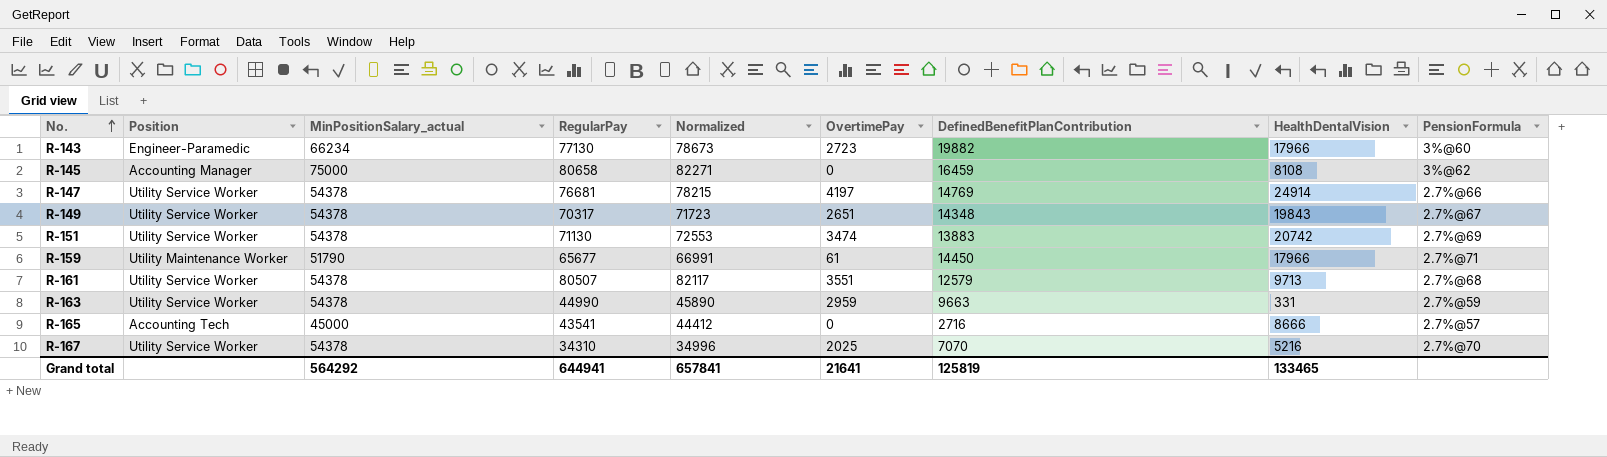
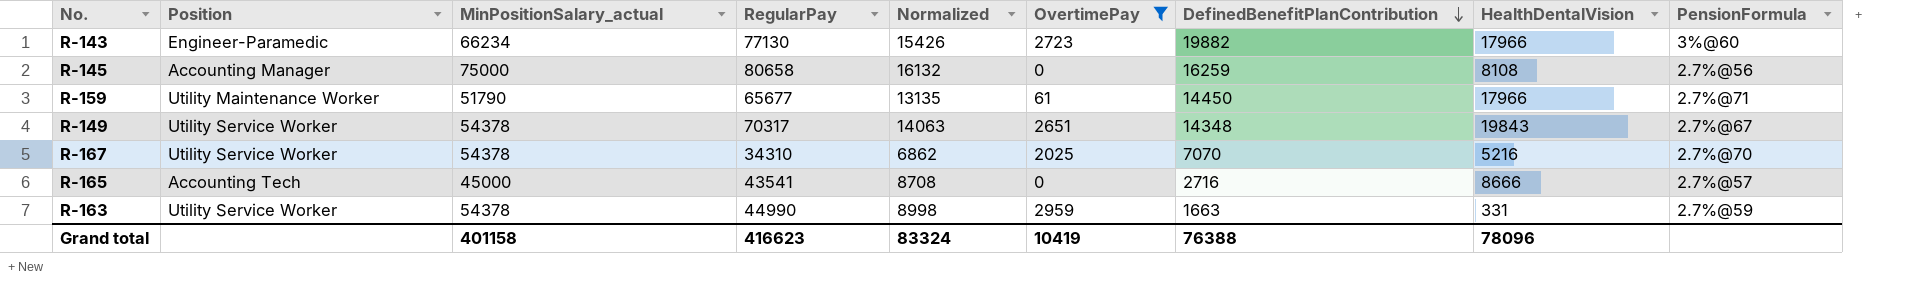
filter: none -> OvertimePay <= 2959
row order: No. ascending -> DefinedBenefitPlanContribution descending
column Normalized | formula: [RegularPay] * 1.02 -> [RegularPay] * 0.2
R-145 | DefinedBenefitPlanContribution: 16459 -> 16259
R-145 | PensionFormula: 3%@62 -> 2.7%@56
R-163 | DefinedBenefitPlanContribution: 9663 -> 1663
Grand total | MinPositionSalary_actual: 564292 -> 401158
Grand total | RegularPay: 644941 -> 416623
Grand total | Normalized: 657841 -> 83324
Grand total | OvertimePay: 21641 -> 10419
Grand total | DefinedBenefitPlanContribution: 125819 -> 76388
Grand total | HealthDentalVision: 133465 -> 78096

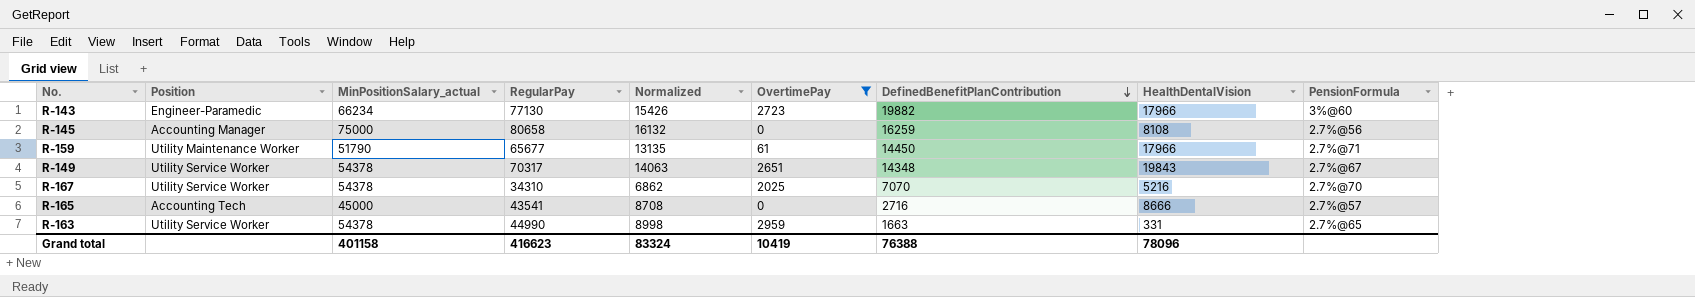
R-163 | PensionFormula: 2.7%@59 -> 2.7%@65

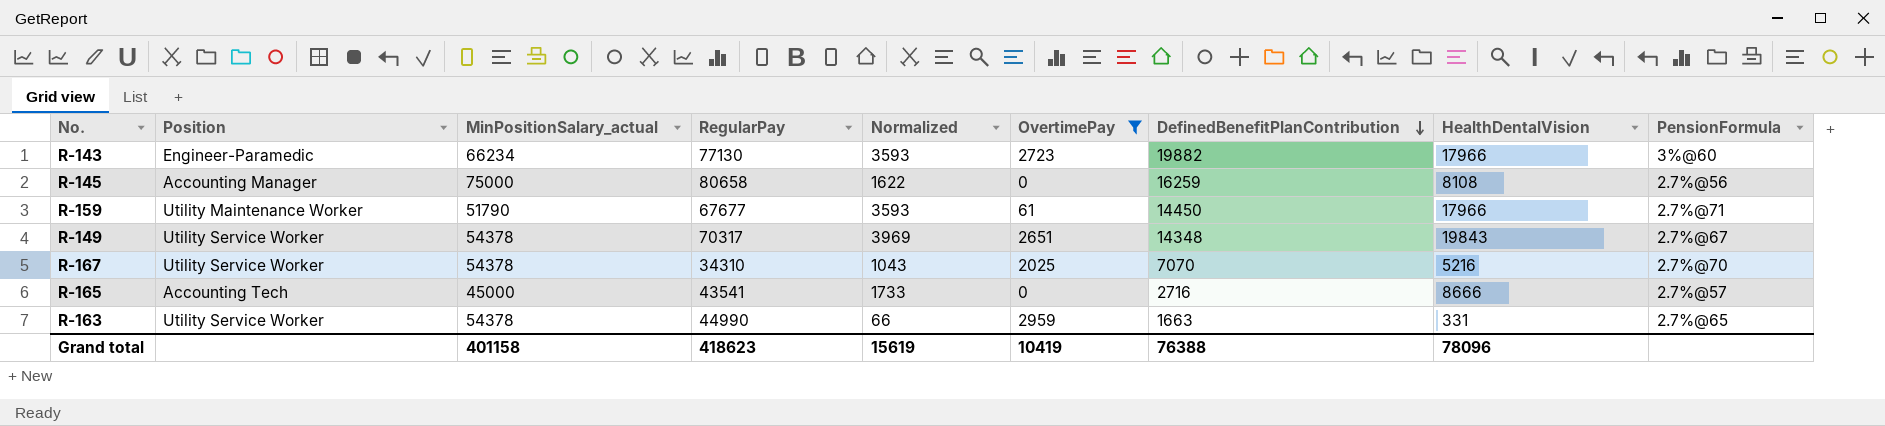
column Normalized | formula: [RegularPay] * 0.2 -> [HealthDentalVision] * 0.2
R-159 | RegularPay: 65677 -> 67677
Grand total | RegularPay: 416623 -> 418623
Grand total | Normalized: 83324 -> 15619

